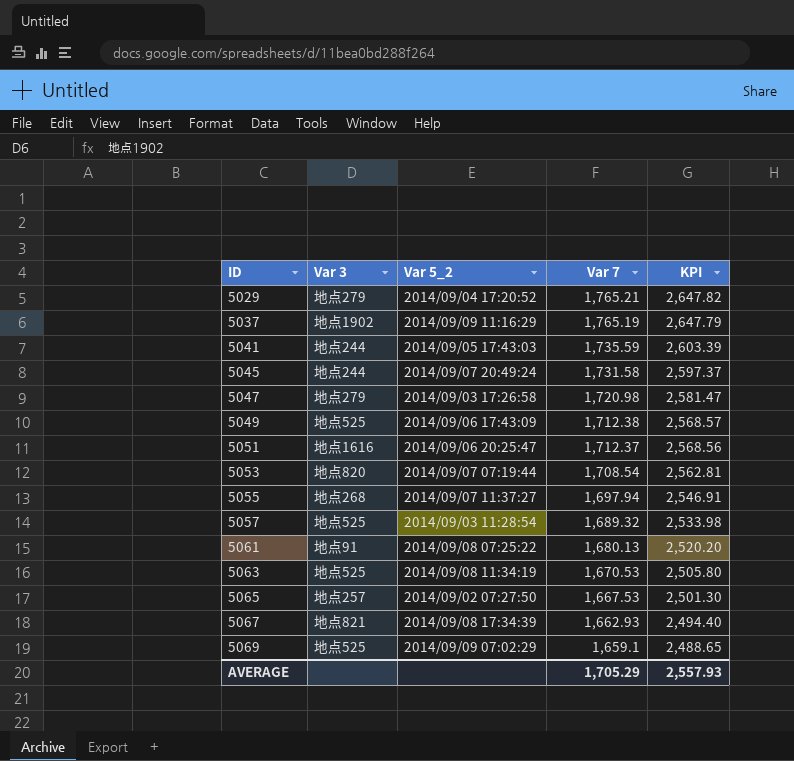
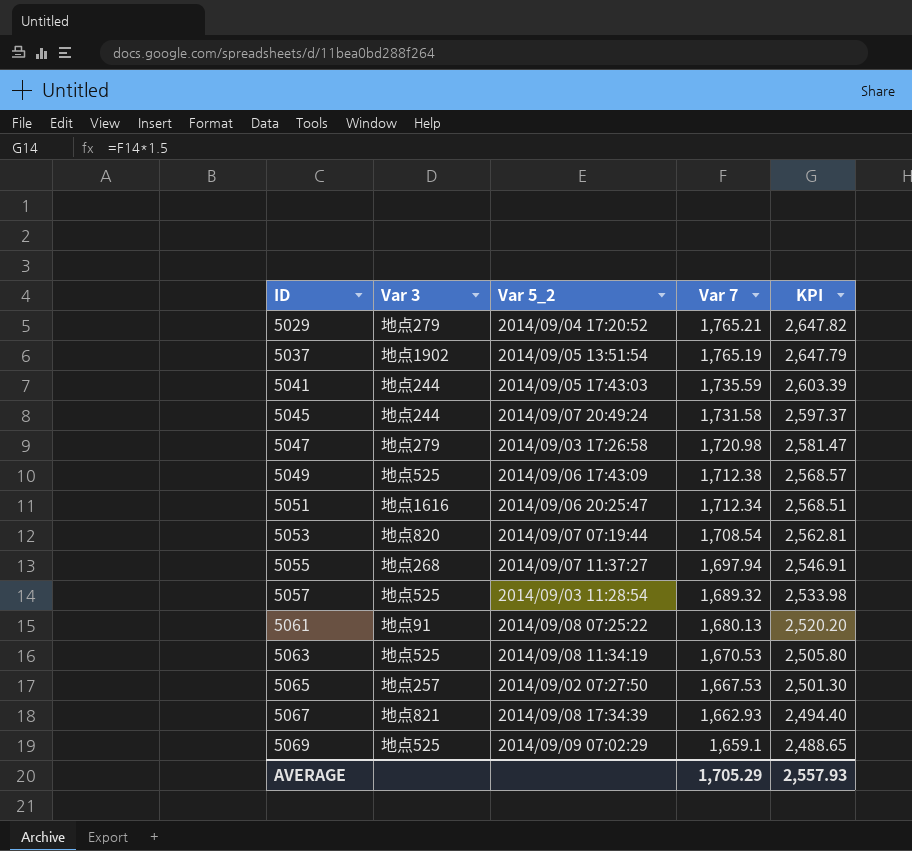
5037 | Var 5_2: 2014/09/09 11:16:29 -> 2014/09/05 13:51:54
5051 | Var 7: 1,712.37 -> 1,712.34
5051 | KPI: 2,568.56 -> 2,568.51

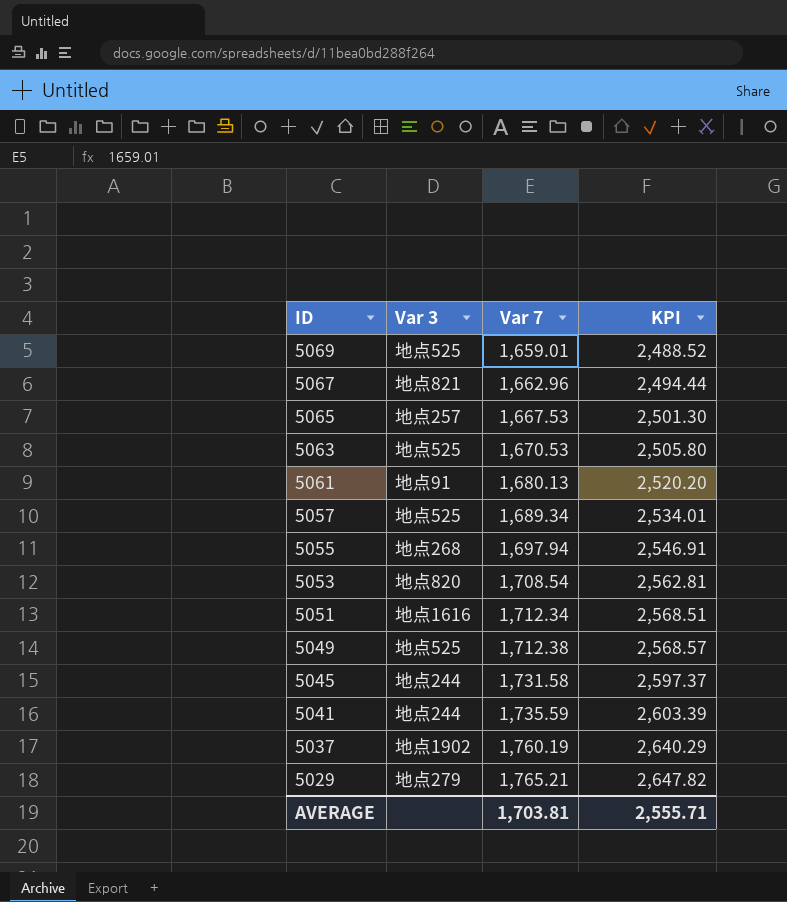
row order: ID ascending -> ID descending
column Var 5_2 | position: 3 -> none
row 5047: 地点279 | 2014/09/03 17:26:58 | 1,720.98 | 2,581.47 -> none
5069 | Var 7: 1,659.1 -> 1,659.01
5069 | KPI: 2,488.65 -> 2,488.52
5067 | Var 7: 1,662.93 -> 1,662.96
5067 | KPI: 2,494.40 -> 2,494.44
5057 | Var 7: 1,689.32 -> 1,689.34
5057 | KPI: 2,533.98 -> 2,534.01
5037 | Var 7: 1,765.19 -> 1,760.19
5037 | KPI: 2,647.79 -> 2,640.29
AVERAGE | Var 7: 1,705.29 -> 1,703.81
AVERAGE | KPI: 2,557.93 -> 2,555.71

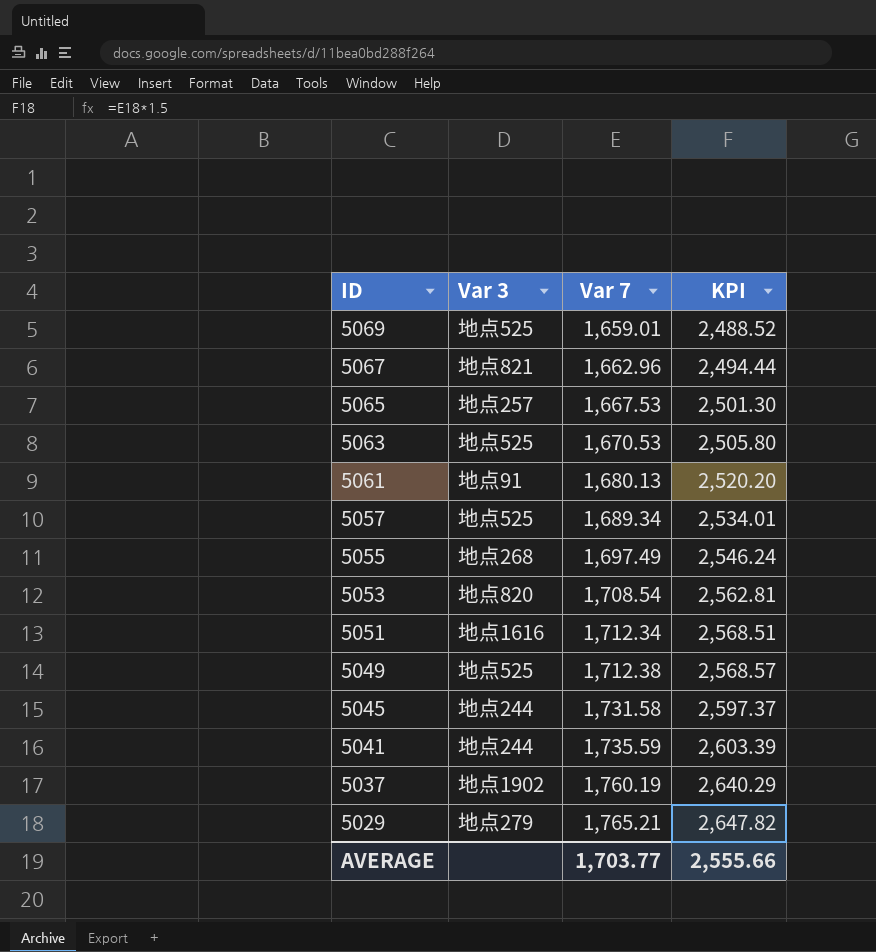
5055 | Var 7: 1,697.94 -> 1,697.49
5055 | KPI: 2,546.91 -> 2,546.24
AVERAGE | Var 7: 1,703.81 -> 1,703.77
AVERAGE | KPI: 2,555.71 -> 2,555.66

